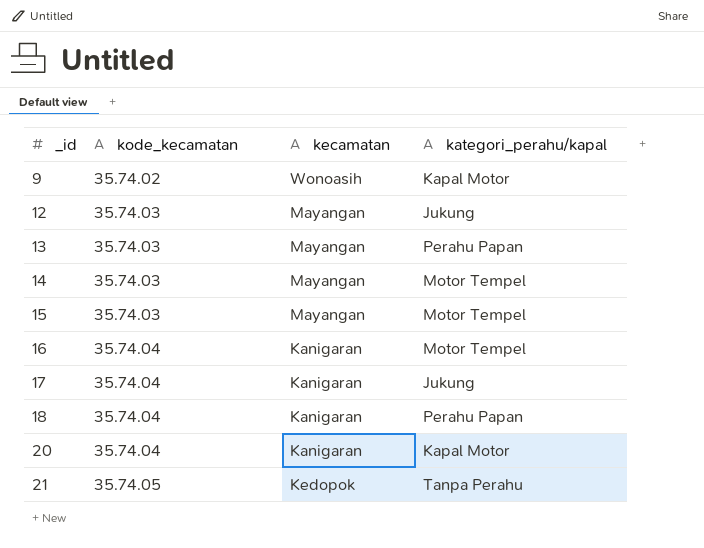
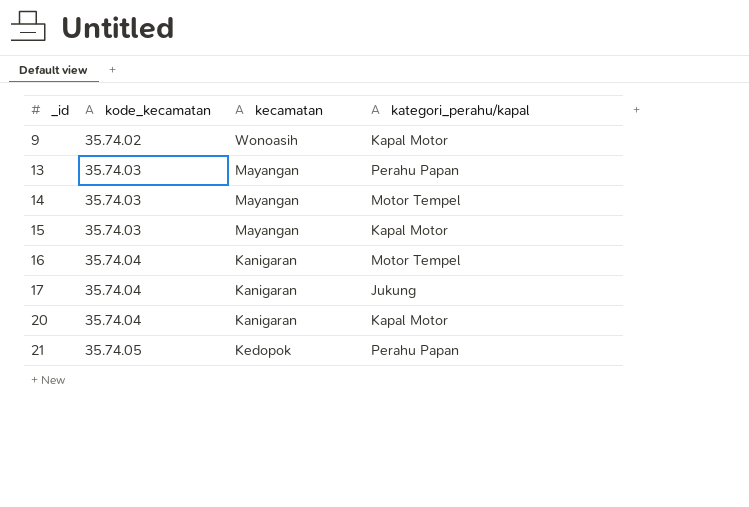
row 12: 35.74.03 | Mayangan | Jukung -> none
row 18: 35.74.04 | Kanigaran | Perahu Papan -> none
15 | kategori_perahu/kapal: Motor Tempel -> Kapal Motor
21 | kategori_perahu/kapal: Tanpa Perahu -> Perahu Papan

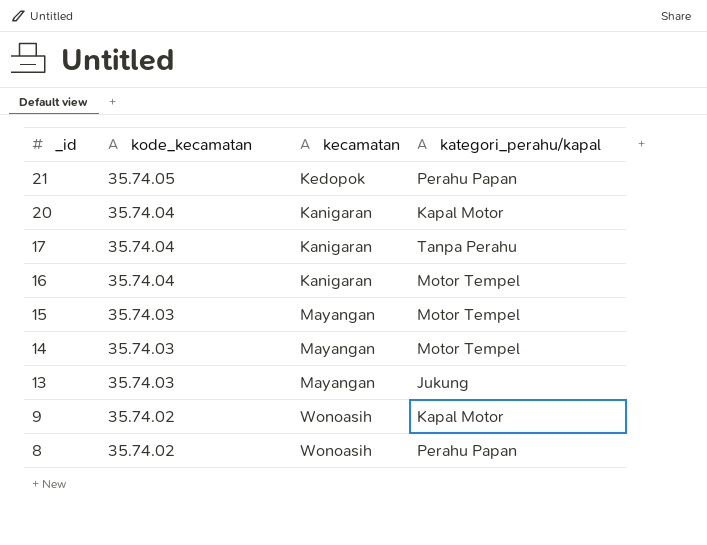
row order: _id ascending -> _id descending
17 | kategori_perahu/kapal: Jukung -> Tanpa Perahu
15 | kategori_perahu/kapal: Kapal Motor -> Motor Tempel
13 | kategori_perahu/kapal: Perahu Papan -> Jukung
row 8: none -> 35.74.02 | Wonoasih | Perahu Papan

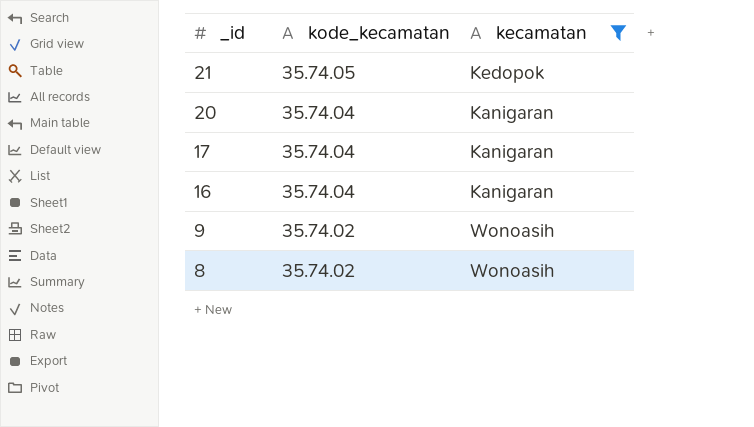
filter: none -> kecamatan != Mayangan
column kategori_perahu/kapal | position: 4 -> none

